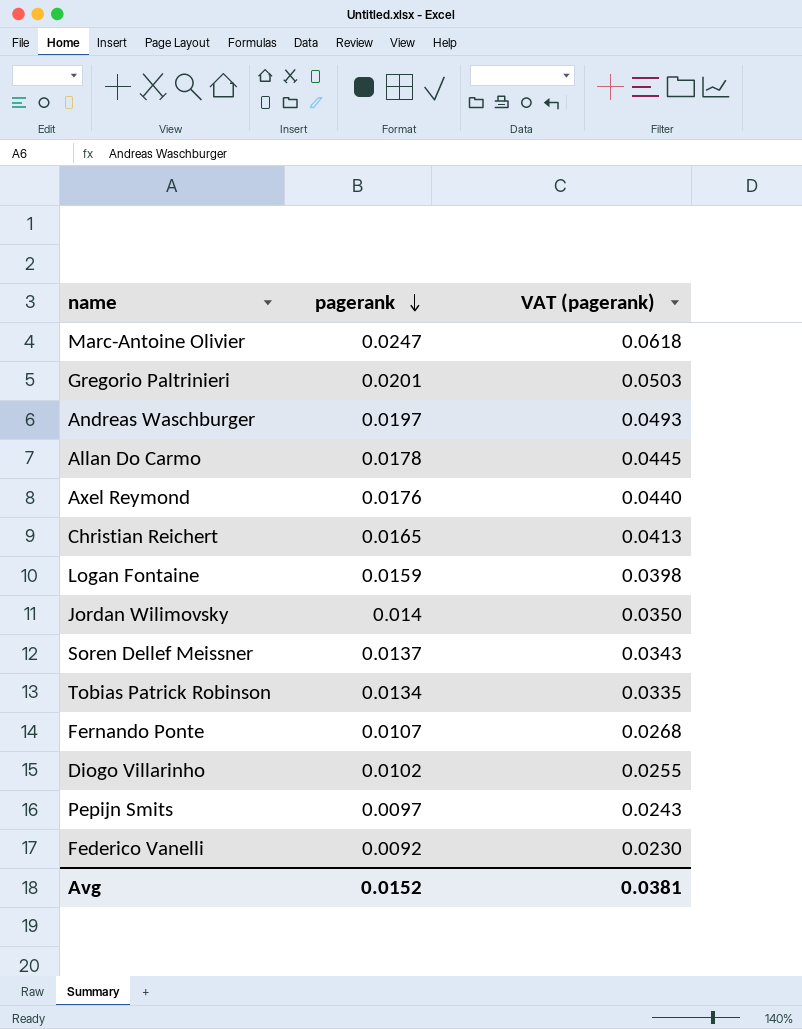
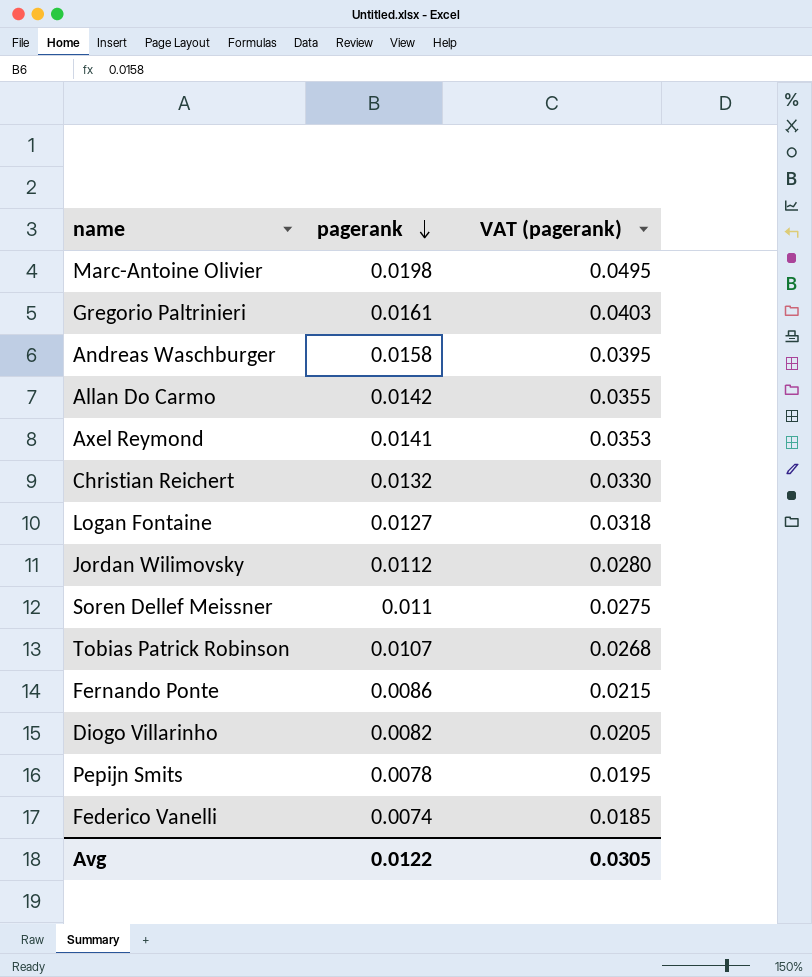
Marc-Antoine Olivier | pagerank: 0.0247 -> 0.0198
Marc-Antoine Olivier | VAT (pagerank): 0.0618 -> 0.0495
Gregorio Paltrinieri | pagerank: 0.0201 -> 0.0161
Gregorio Paltrinieri | VAT (pagerank): 0.0503 -> 0.0403
Andreas Waschburger | pagerank: 0.0197 -> 0.0158
Andreas Waschburger | VAT (pagerank): 0.0493 -> 0.0395
Allan Do Carmo | pagerank: 0.0178 -> 0.0142
Allan Do Carmo | VAT (pagerank): 0.0445 -> 0.0355
Axel Reymond | pagerank: 0.0176 -> 0.0141
Axel Reymond | VAT (pagerank): 0.0440 -> 0.0353
Christian Reichert | pagerank: 0.0165 -> 0.0132
Christian Reichert | VAT (pagerank): 0.0413 -> 0.0330
Logan Fontaine | pagerank: 0.0159 -> 0.0127
Logan Fontaine | VAT (pagerank): 0.0398 -> 0.0318
Jordan Wilimovsky | pagerank: 0.014 -> 0.0112
Jordan Wilimovsky | VAT (pagerank): 0.0350 -> 0.0280
Soren Dellef Meissner | pagerank: 0.0137 -> 0.011
Soren Dellef Meissner | VAT (pagerank): 0.0343 -> 0.0275
Tobias Patrick Robinson | pagerank: 0.0134 -> 0.0107
Tobias Patrick Robinson | VAT (pagerank): 0.0335 -> 0.0268
Fernando Ponte | pagerank: 0.0107 -> 0.0086
Fernando Ponte | VAT (pagerank): 0.0268 -> 0.0215
Diogo Villarinho | pagerank: 0.0102 -> 0.0082
Diogo Villarinho | VAT (pagerank): 0.0255 -> 0.0205
Pepijn Smits | pagerank: 0.0097 -> 0.0078
Pepijn Smits | VAT (pagerank): 0.0243 -> 0.0195
Federico Vanelli | pagerank: 0.0092 -> 0.0074
Federico Vanelli | VAT (pagerank): 0.0230 -> 0.0185
Avg | pagerank: 0.0152 -> 0.0122
Avg | VAT (pagerank): 0.0381 -> 0.0305

